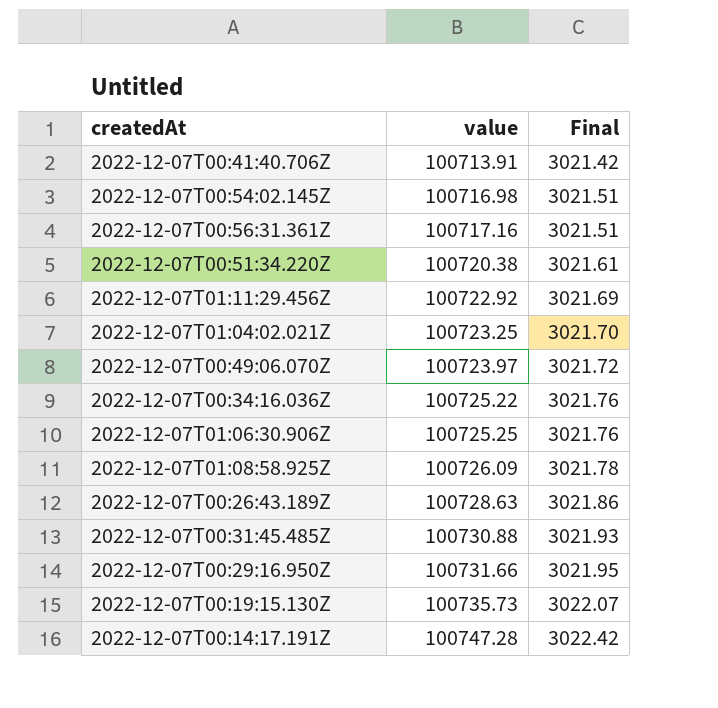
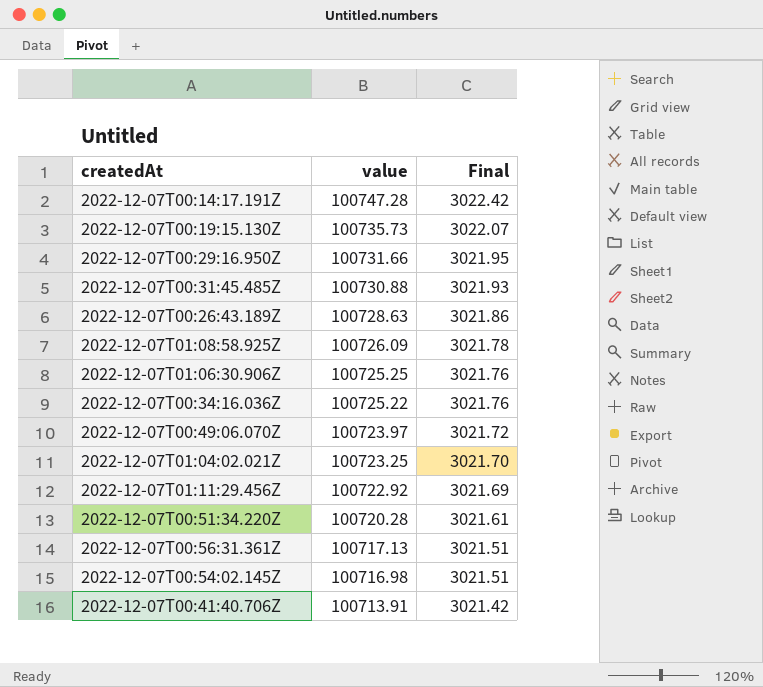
row order: value ascending -> value descending
2022-12-07T00:51:34.220Z | value: 100720.38 -> 100720.28
2022-12-07T00:56:31.361Z | value: 100717.16 -> 100717.13

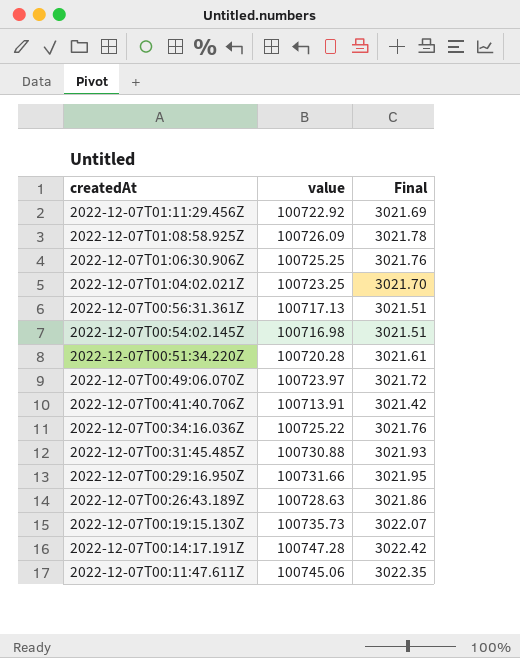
row order: value descending -> createdAt descending
row 2022-12-07T00:11:47.611Z: none -> 100745.06 | 3022.35

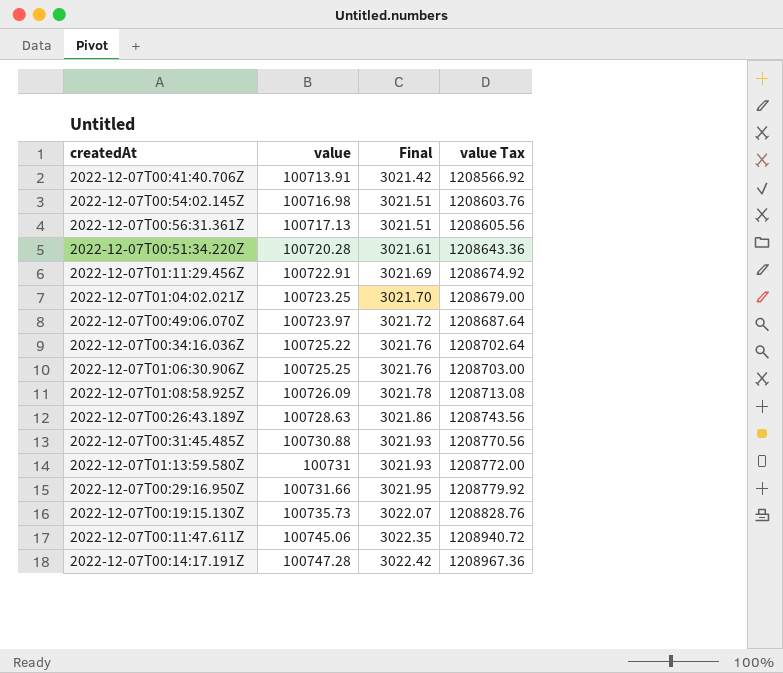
row order: createdAt descending -> value ascending
column value Tax | formula: none -> [value] * 12
2022-12-07T01:11:29.456Z | value: 100722.92 -> 100722.91
row 2022-12-07T01:13:59.580Z: none -> 100731 | 3021.93 | 1208772.00

